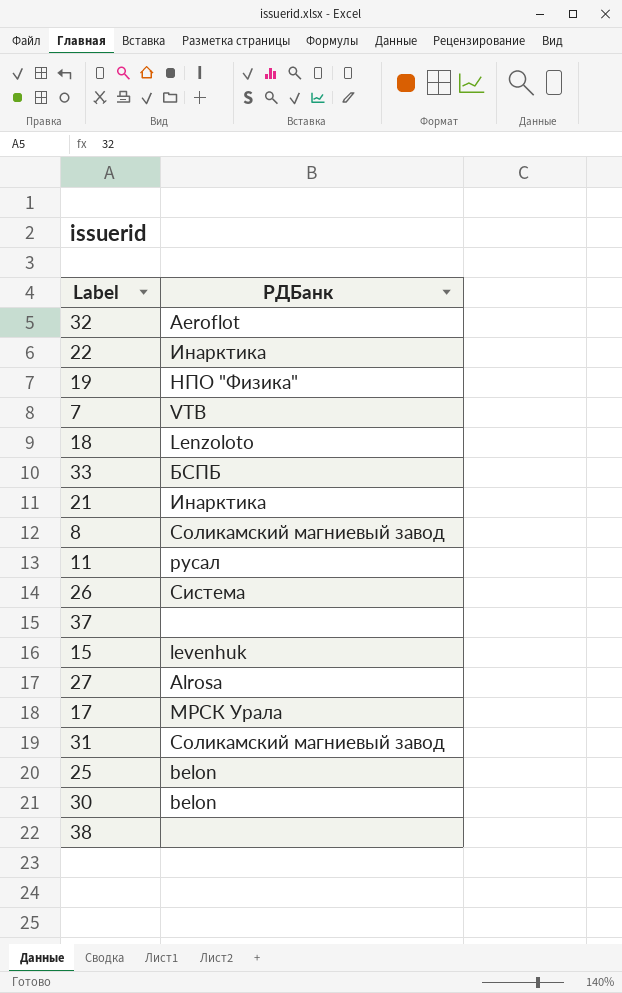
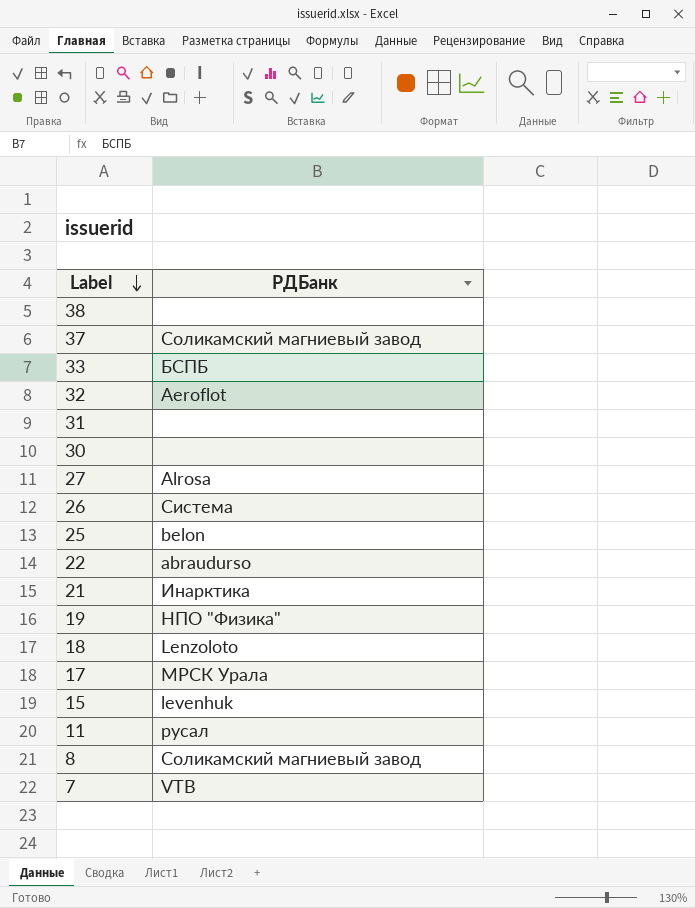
row order: none -> Label descending
37 | РДБанк: none -> Соликамский магниевый завод
31 | РДБанк: Соликамский магниевый завод -> none
30 | РДБанк: belon -> none
22 | РДБанк: Инарктика -> abraudurso

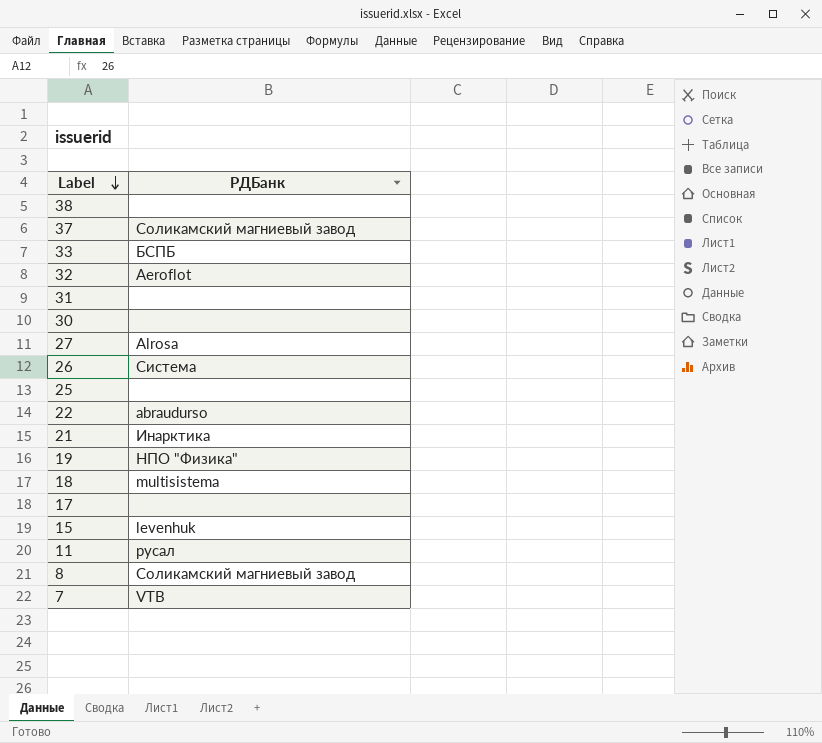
25 | РДБанк: belon -> none
18 | РДБанк: Lenzoloto -> multisistema
17 | РДБанк: МРСК Урала -> none

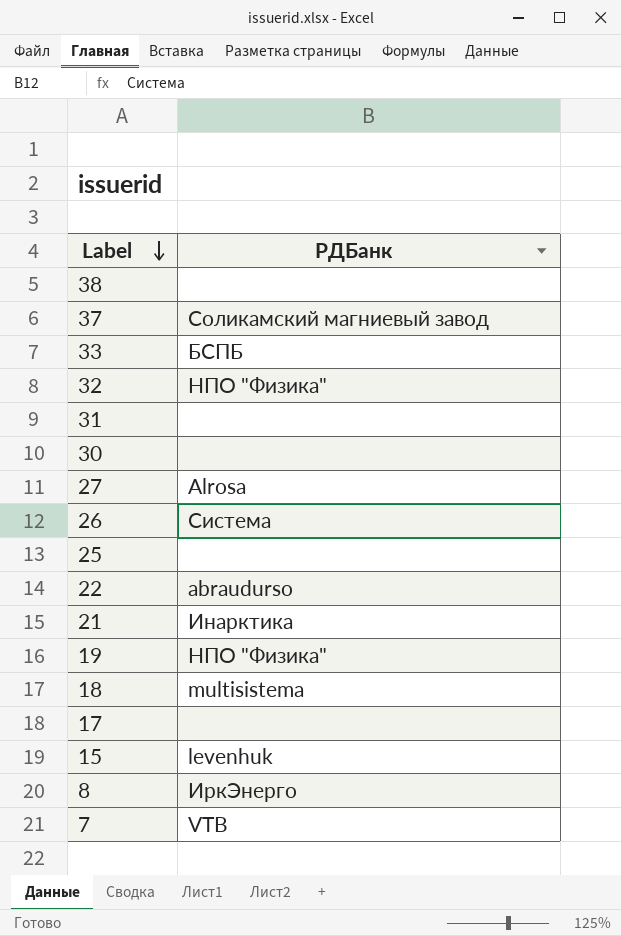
row 11: русал -> none
32 | РДБанк: Aeroflot -> НПО "Физика"
8 | РДБанк: Соликамский магниевый завод -> ИркЭнерго

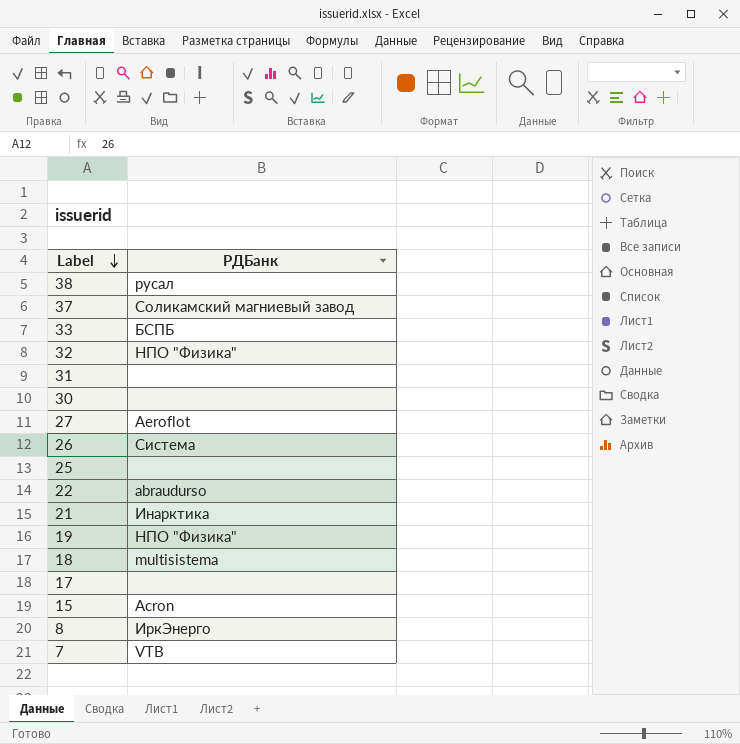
38 | РДБанк: none -> русал
27 | РДБанк: Alrosa -> Aeroflot
15 | РДБанк: levenhuk -> Acron

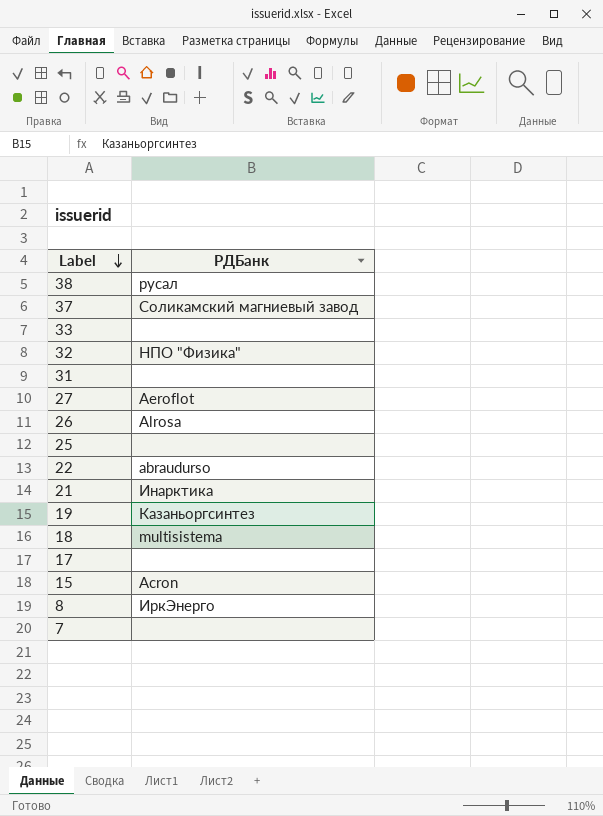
row 30: none -> none
33 | РДБанк: БСПБ -> none
26 | РДБанк: Система -> Alrosa
19 | РДБанк: НПО "Физика" -> Казаньоргсинтез
7 | РДБанк: VTB -> none

